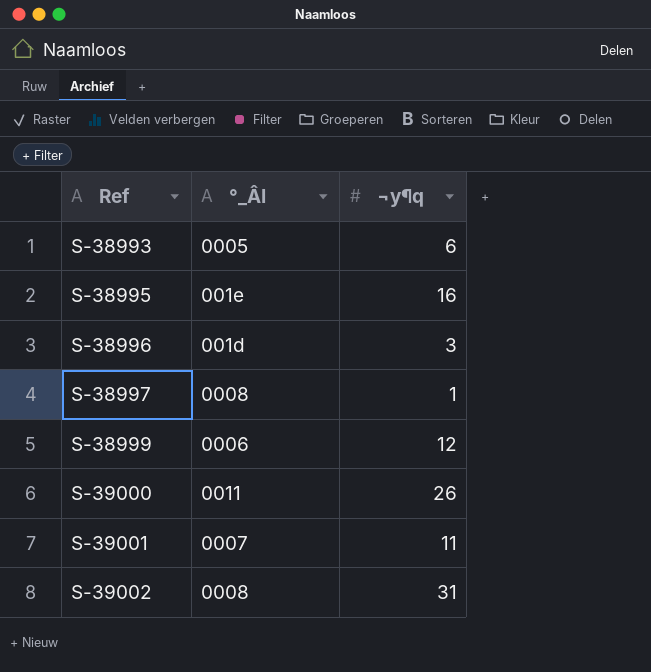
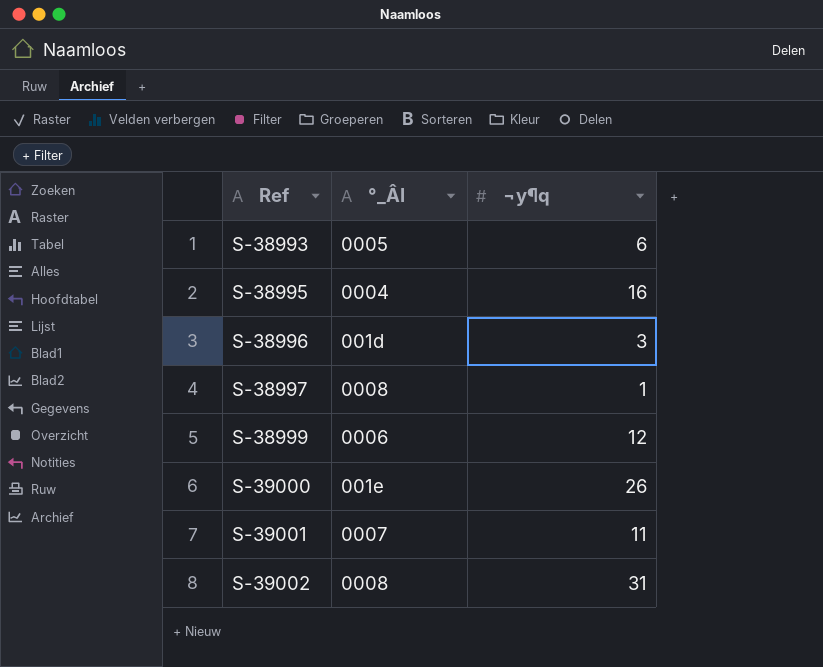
S-38995 | °_ÂI: 001e -> 0004
S-39000 | °_ÂI: 0011 -> 001e

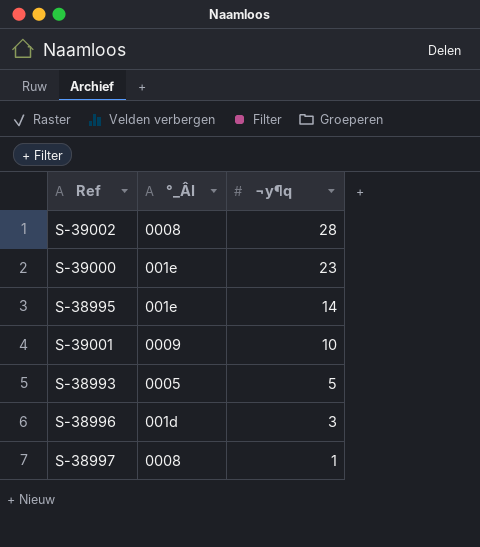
row order: Ref ascending -> ¬y¶q descending
row S-38999: 0006 | 12 -> none
S-39002 | ¬y¶q: 31 -> 28
S-39000 | ¬y¶q: 26 -> 23
S-38995 | °_ÂI: 0004 -> 001e
S-38995 | ¬y¶q: 16 -> 14
S-39001 | °_ÂI: 0007 -> 0009
S-39001 | ¬y¶q: 11 -> 10
S-38993 | ¬y¶q: 6 -> 5

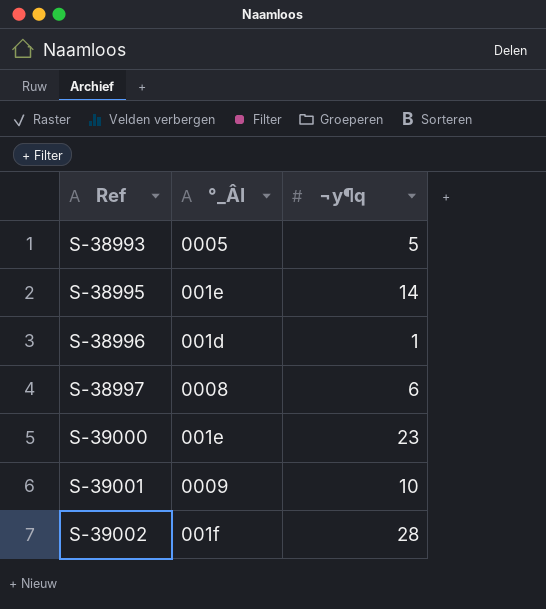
row order: ¬y¶q descending -> Ref ascending
S-38996 | ¬y¶q: 3 -> 1
S-38997 | ¬y¶q: 1 -> 6
S-39002 | °_ÂI: 0008 -> 001f

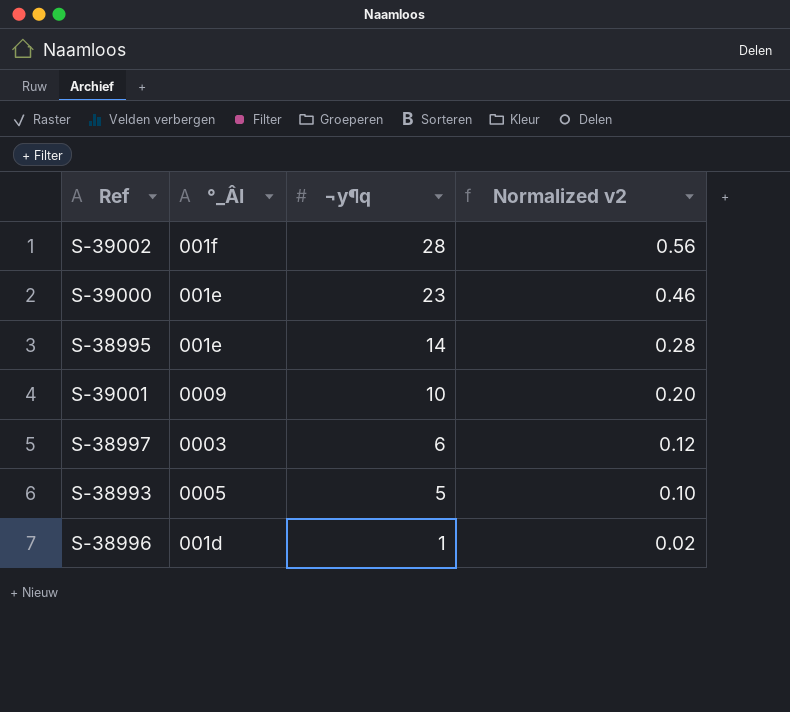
row order: Ref ascending -> ¬y¶q descending
column Normalized v2 | formula: none -> [¬y¶q] * 0.02
S-38997 | °_ÂI: 0008 -> 0003

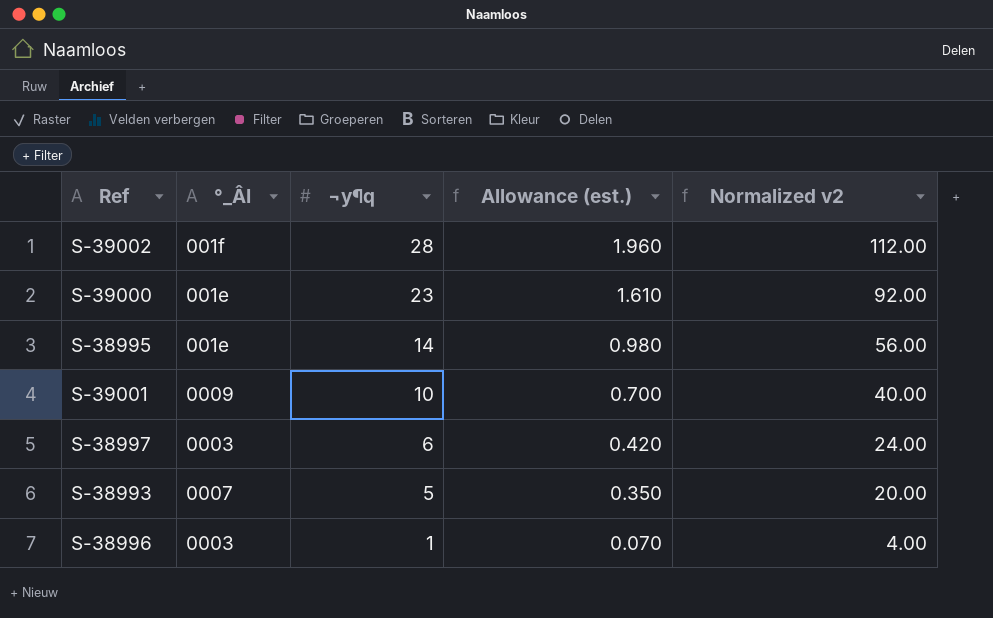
column Allowance (est.) | formula: none -> [¬y¶q] * 0.07
column Normalized v2 | formula: [¬y¶q] * 0.02 -> [¬y¶q] * 4
S-38993 | °_ÂI: 0005 -> 0007
S-38996 | °_ÂI: 001d -> 0003

